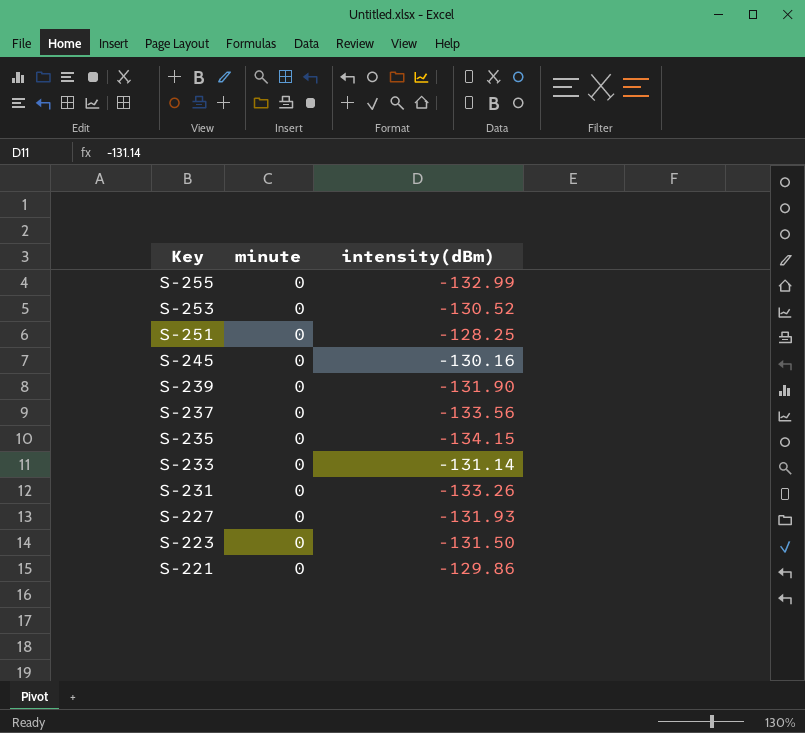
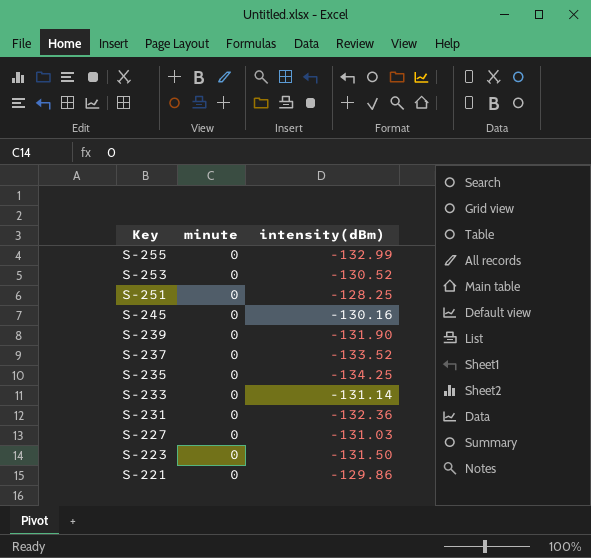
S-237 | intensity(dBm): -133.56 -> -133.52
S-235 | intensity(dBm): -134.15 -> -134.25
S-231 | intensity(dBm): -133.26 -> -132.36
S-227 | intensity(dBm): -131.93 -> -131.03

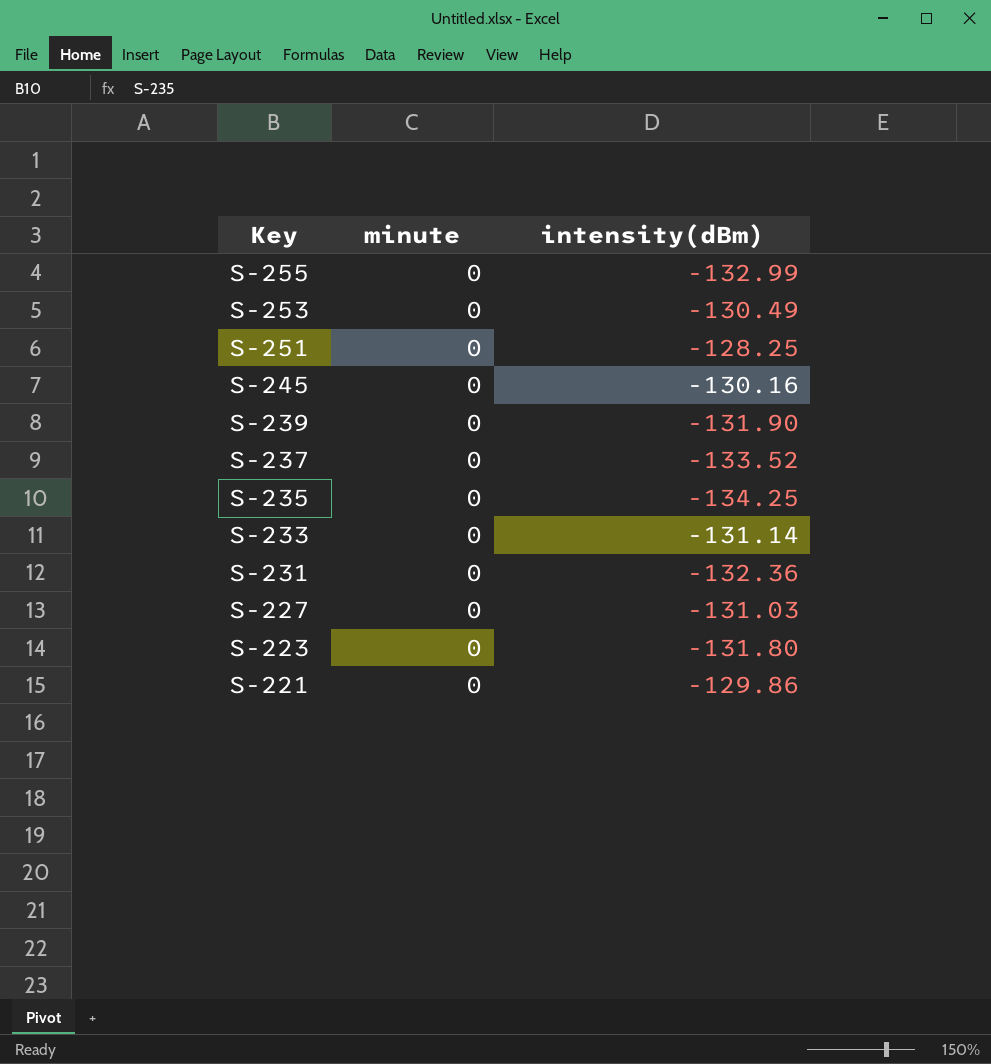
S-253 | intensity(dBm): -130.52 -> -130.49
S-223 | intensity(dBm): -131.50 -> -131.80

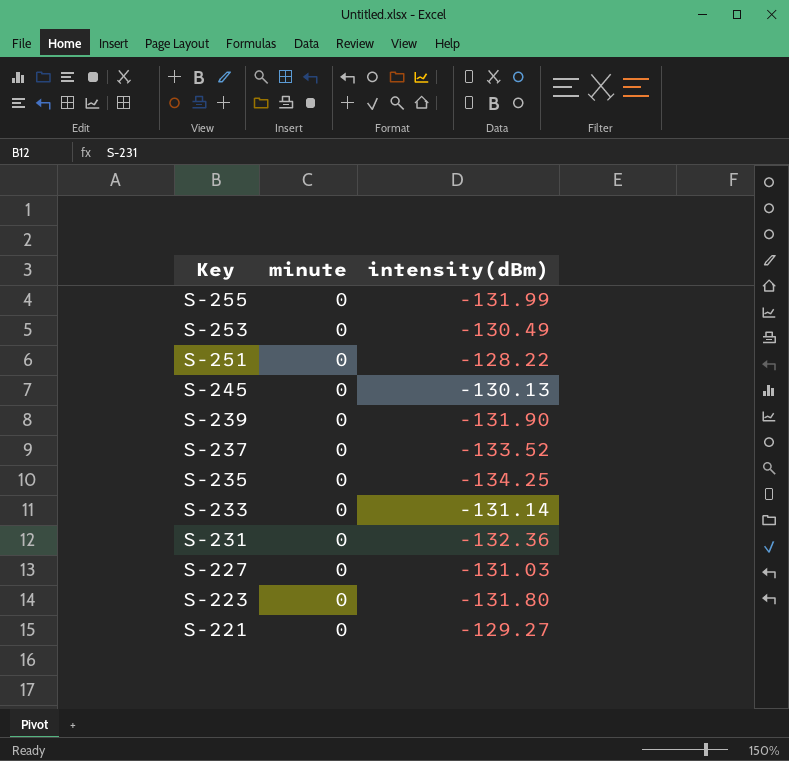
S-255 | intensity(dBm): -132.99 -> -131.99
S-251 | intensity(dBm): -128.25 -> -128.22
S-245 | intensity(dBm): -130.16 -> -130.13
S-221 | intensity(dBm): -129.86 -> -129.27

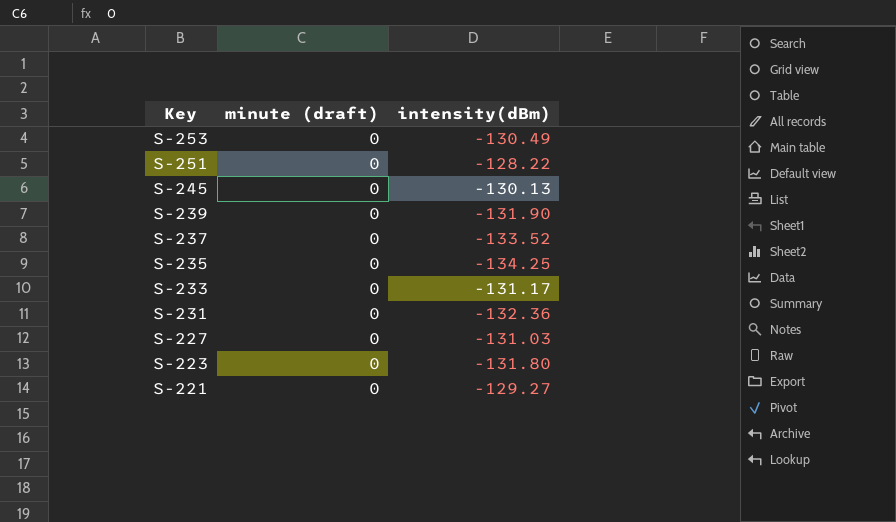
column name: minute -> minute (draft)
row S-255: 0 | -131.99 -> none
S-233 | intensity(dBm): -131.14 -> -131.17

